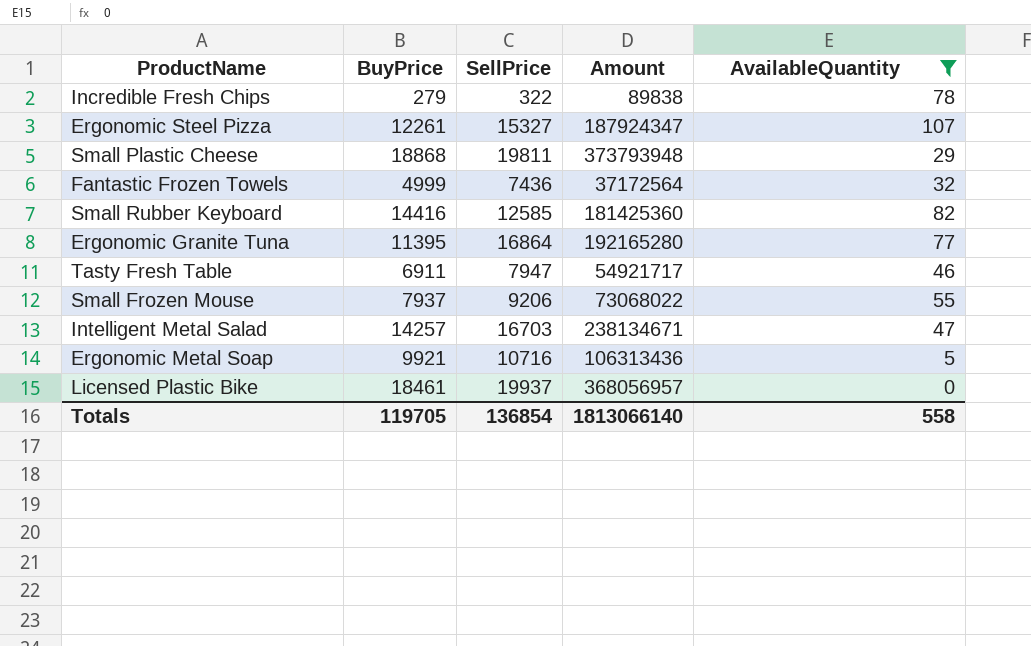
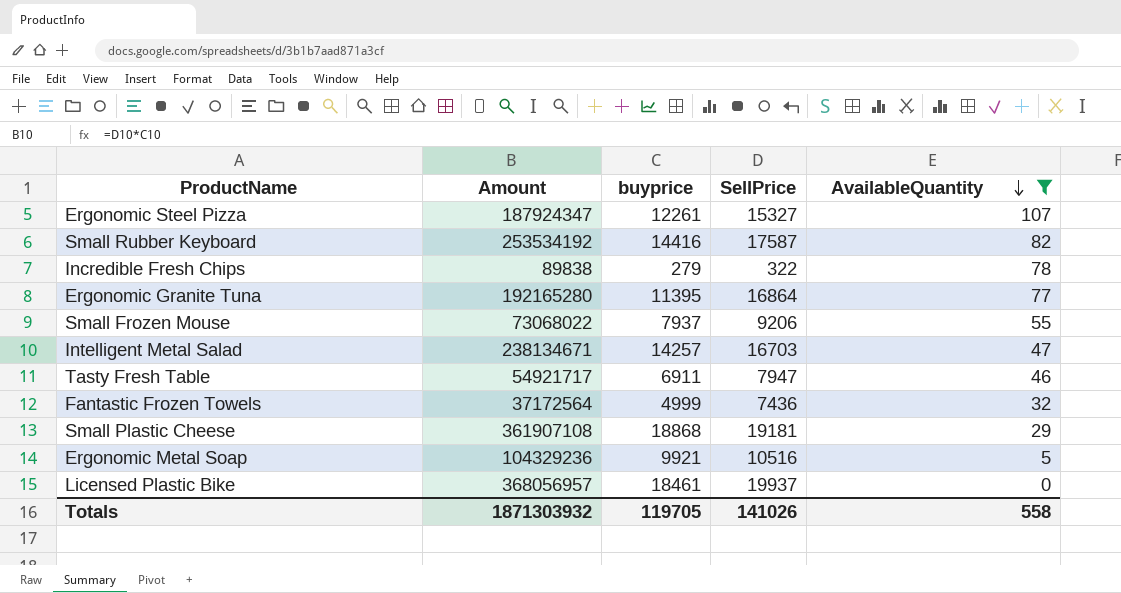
row order: none -> AvailableQuantity descending
column Amount | position: 4 -> 2
column name: BuyPrice -> buyprice
Small Rubber Keyboard | Amount: 181425360 -> 253534192
Small Rubber Keyboard | SellPrice: 12585 -> 17587
Small Plastic Cheese | Amount: 373793948 -> 361907108
Small Plastic Cheese | SellPrice: 19811 -> 19181
Ergonomic Metal Soap | Amount: 106313436 -> 104329236
Ergonomic Metal Soap | SellPrice: 10716 -> 10516
Totals | Amount: 1813066140 -> 1871303932
Totals | SellPrice: 136854 -> 141026

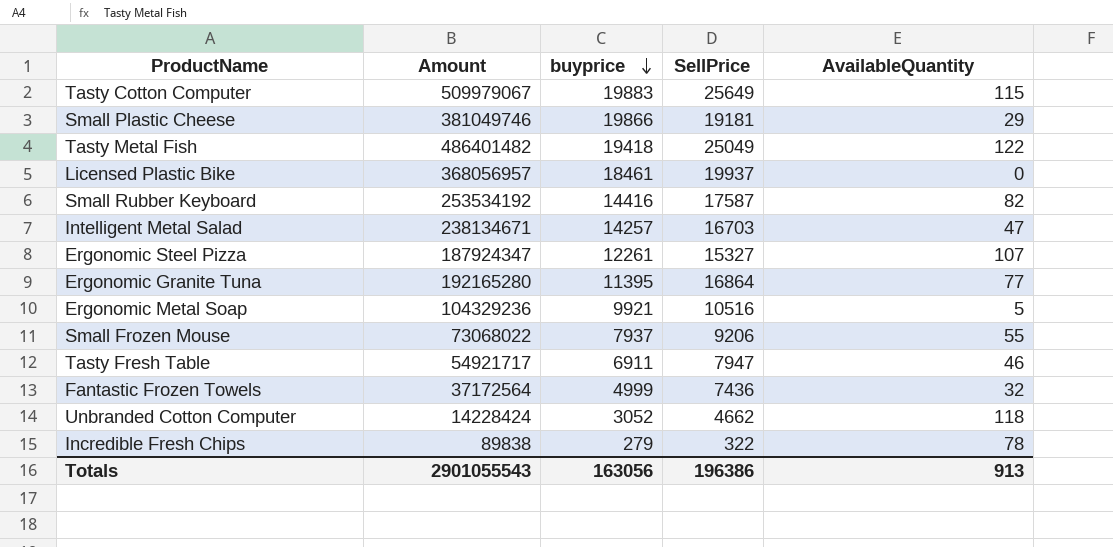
filter: AvailableQuantity <= 107 -> none
row order: AvailableQuantity descending -> buyprice descending
Small Plastic Cheese | Amount: 361907108 -> 381049746
Small Plastic Cheese | buyprice: 18868 -> 19866
Totals | Amount: 1871303932 -> 2901055543
Totals | buyprice: 119705 -> 163056
Totals | SellPrice: 141026 -> 196386
Totals | AvailableQuantity: 558 -> 913

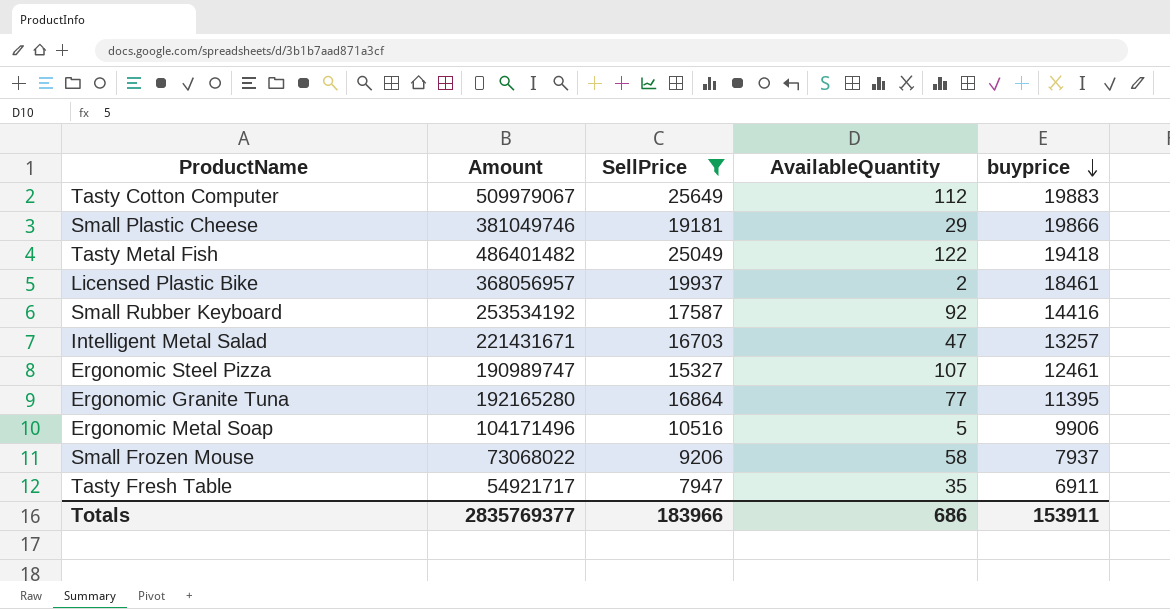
filter: none -> SellPrice >= 7947
column buyprice | position: 3 -> 5
Tasty Cotton Computer | AvailableQuantity: 115 -> 112
Licensed Plastic Bike | AvailableQuantity: 0 -> 2
Small Rubber Keyboard | AvailableQuantity: 82 -> 92
Intelligent Metal Salad | Amount: 238134671 -> 221431671
Intelligent Metal Salad | buyprice: 14257 -> 13257
Ergonomic Steel Pizza | Amount: 187924347 -> 190989747
Ergonomic Steel Pizza | buyprice: 12261 -> 12461
Ergonomic Metal Soap | Amount: 104329236 -> 104171496
Ergonomic Metal Soap | buyprice: 9921 -> 9906
Small Frozen Mouse | AvailableQuantity: 55 -> 58
Tasty Fresh Table | AvailableQuantity: 46 -> 35
Totals | Amount: 2901055543 -> 2835769377
Totals | SellPrice: 196386 -> 183966
Totals | AvailableQuantity: 913 -> 686
Totals | buyprice: 163056 -> 153911

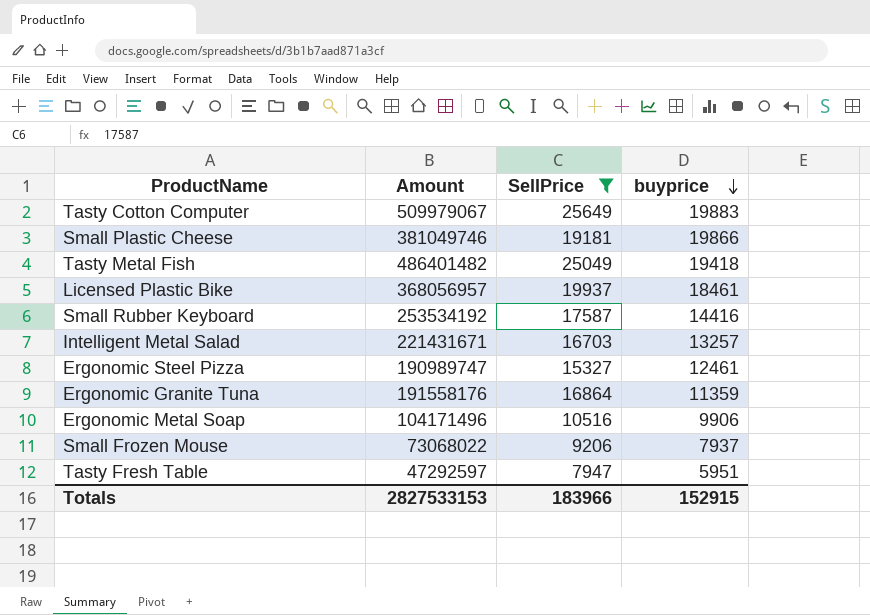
column AvailableQuantity | position: 4 -> none
Ergonomic Granite Tuna | Amount: 192165280 -> 191558176
Ergonomic Granite Tuna | buyprice: 11395 -> 11359
Tasty Fresh Table | Amount: 54921717 -> 47292597
Tasty Fresh Table | buyprice: 6911 -> 5951
Totals | Amount: 2835769377 -> 2827533153
Totals | buyprice: 153911 -> 152915

